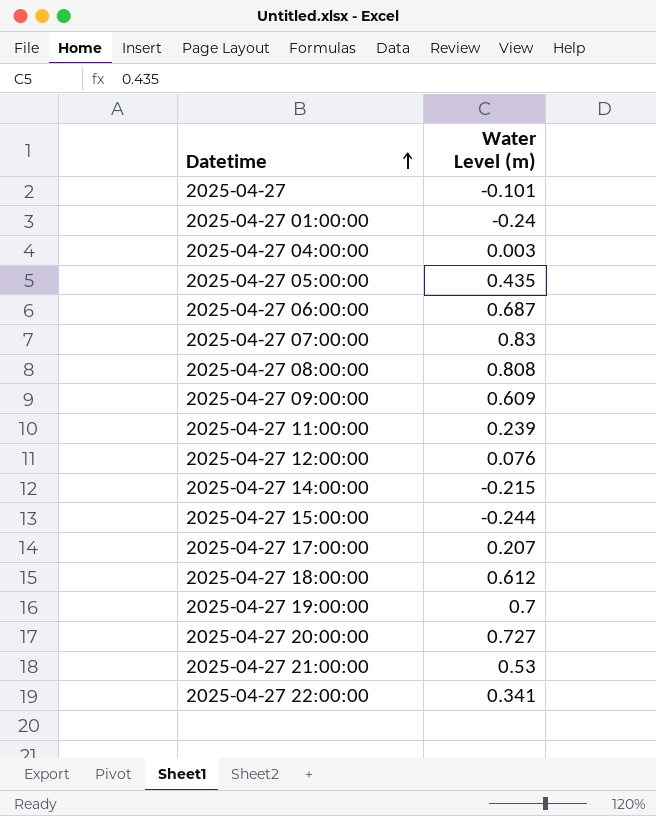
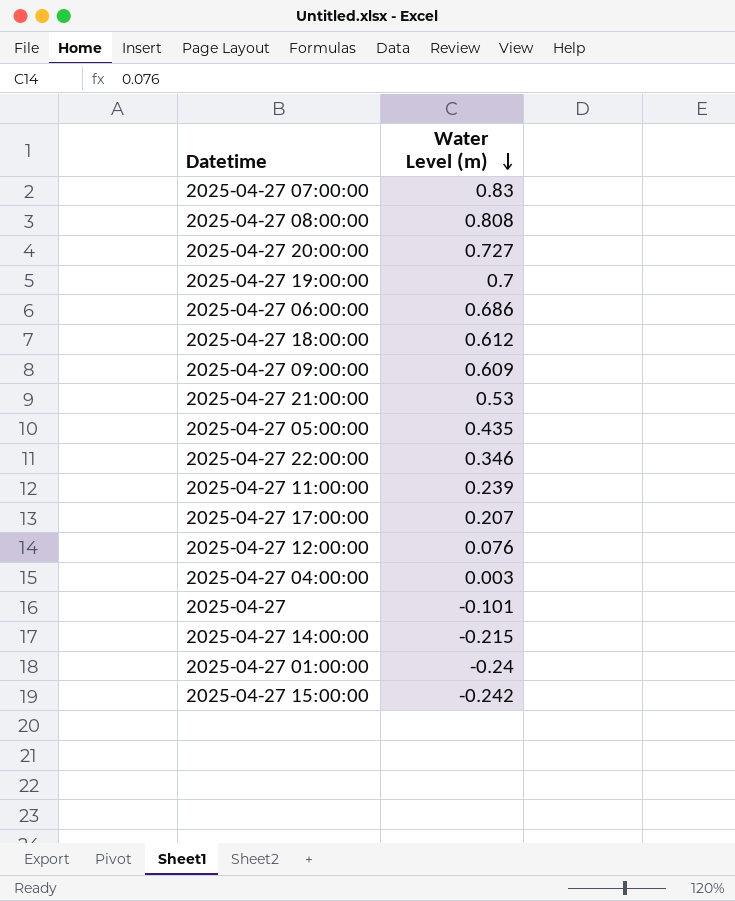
row order: Datetime ascending -> Water Level (m) descending
2025-04-27 06:00:00 | Water Level (m): 0.687 -> 0.686
2025-04-27 22:00:00 | Water Level (m): 0.341 -> 0.346
2025-04-27 15:00:00 | Water Level (m): -0.244 -> -0.242

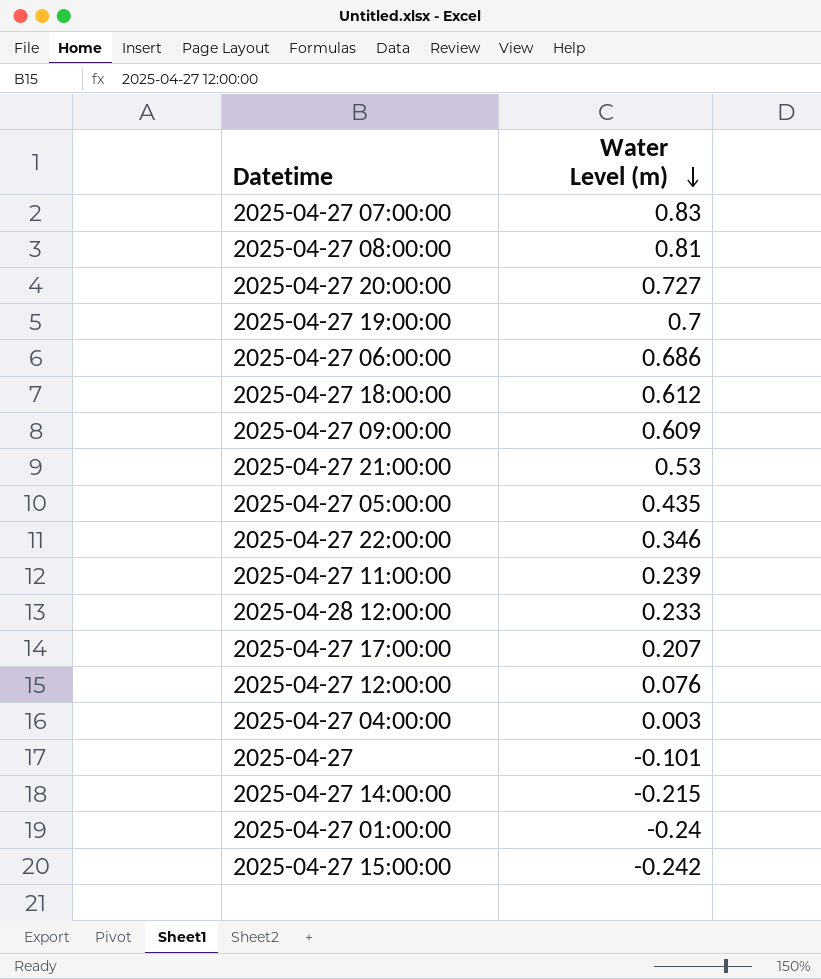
2025-04-27 08:00:00 | Water Level (m): 0.808 -> 0.81
row 2025-04-28 12:00:00: none -> 0.233

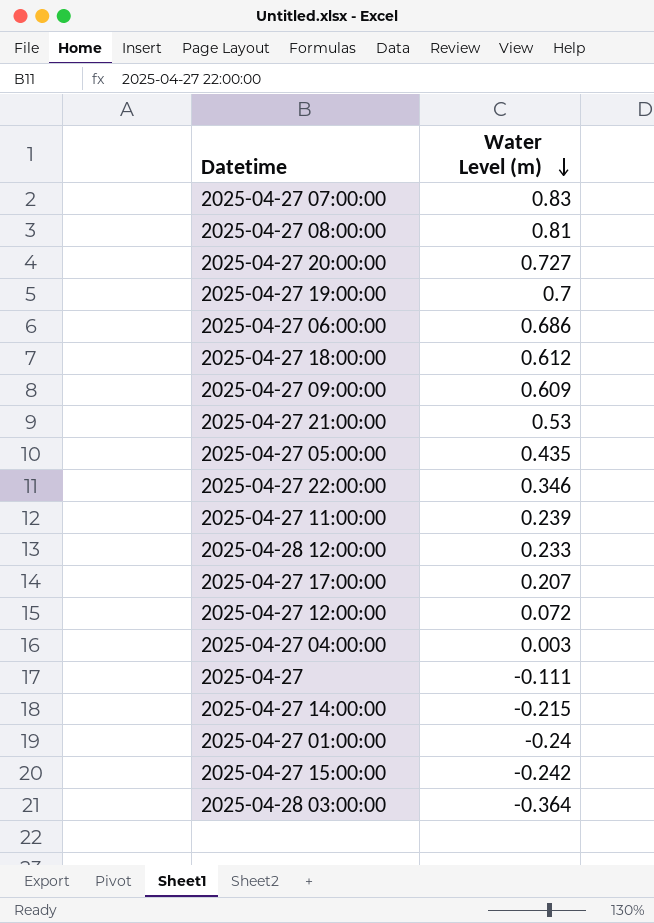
2025-04-27 12:00:00 | Water Level (m): 0.076 -> 0.072
2025-04-27 | Water Level (m): -0.101 -> -0.111
row 2025-04-28 03:00:00: none -> -0.364

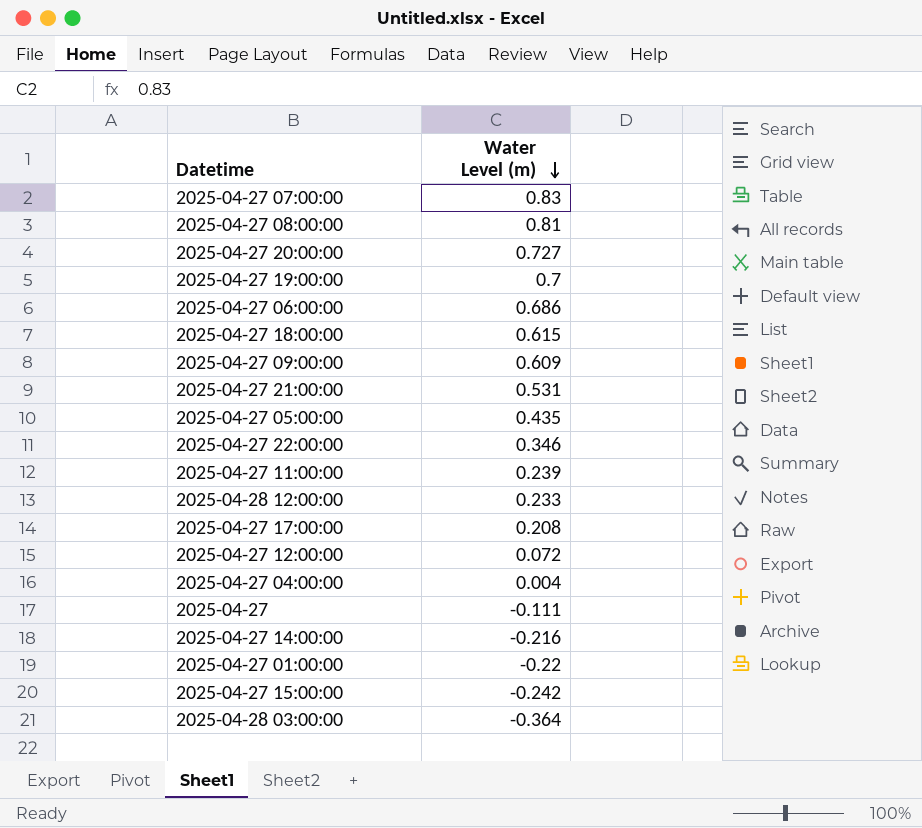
2025-04-27 18:00:00 | Water Level (m): 0.612 -> 0.615
2025-04-27 21:00:00 | Water Level (m): 0.53 -> 0.531
2025-04-27 17:00:00 | Water Level (m): 0.207 -> 0.208
2025-04-27 04:00:00 | Water Level (m): 0.003 -> 0.004
2025-04-27 14:00:00 | Water Level (m): -0.215 -> -0.216
2025-04-27 01:00:00 | Water Level (m): -0.24 -> -0.22

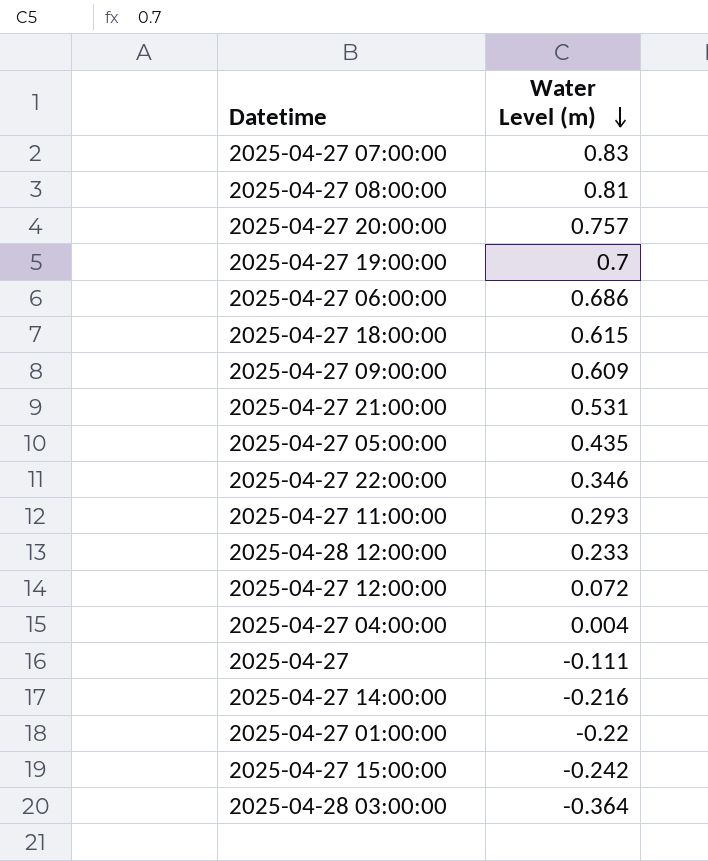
row 2025-04-27 17:00:00: 0.208 -> none
2025-04-27 20:00:00 | Water Level (m): 0.727 -> 0.757
2025-04-27 11:00:00 | Water Level (m): 0.239 -> 0.293

